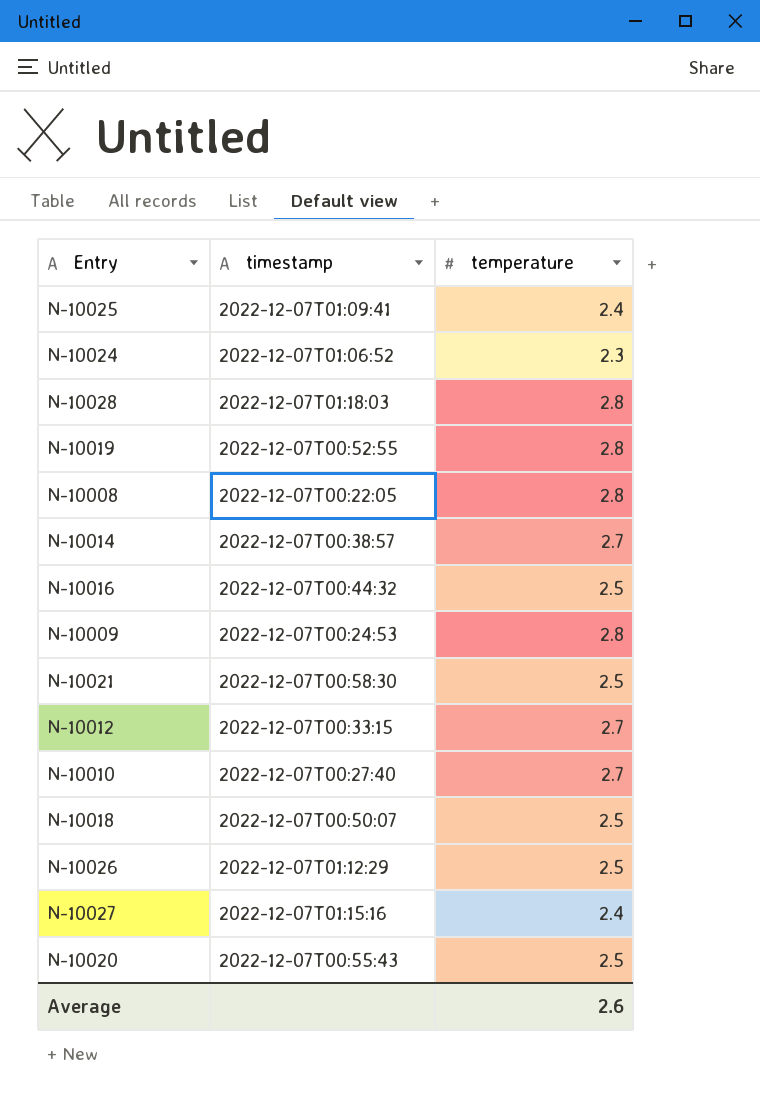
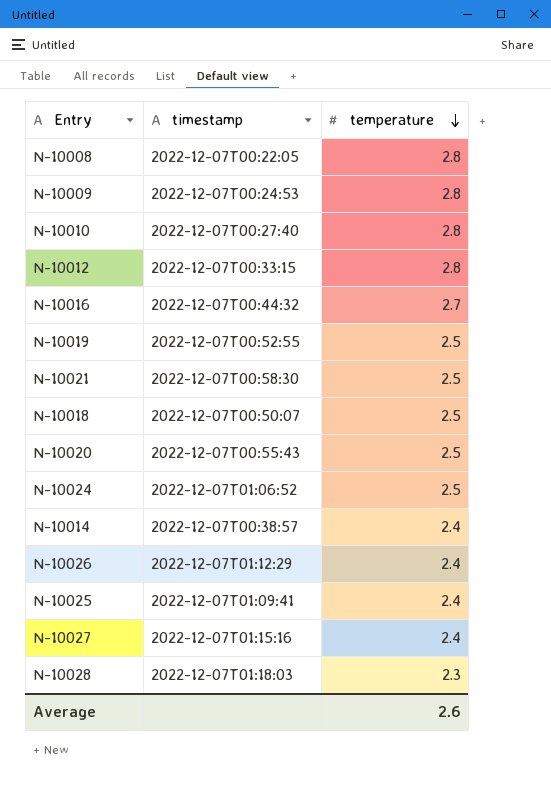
row order: none -> temperature descending
N-10010 | temperature: 2.7 -> 2.8
N-10012 | temperature: 2.7 -> 2.8
N-10016 | temperature: 2.5 -> 2.7
N-10019 | temperature: 2.8 -> 2.5
N-10024 | temperature: 2.3 -> 2.5
N-10014 | temperature: 2.7 -> 2.4
N-10026 | temperature: 2.5 -> 2.4
N-10028 | temperature: 2.8 -> 2.3

